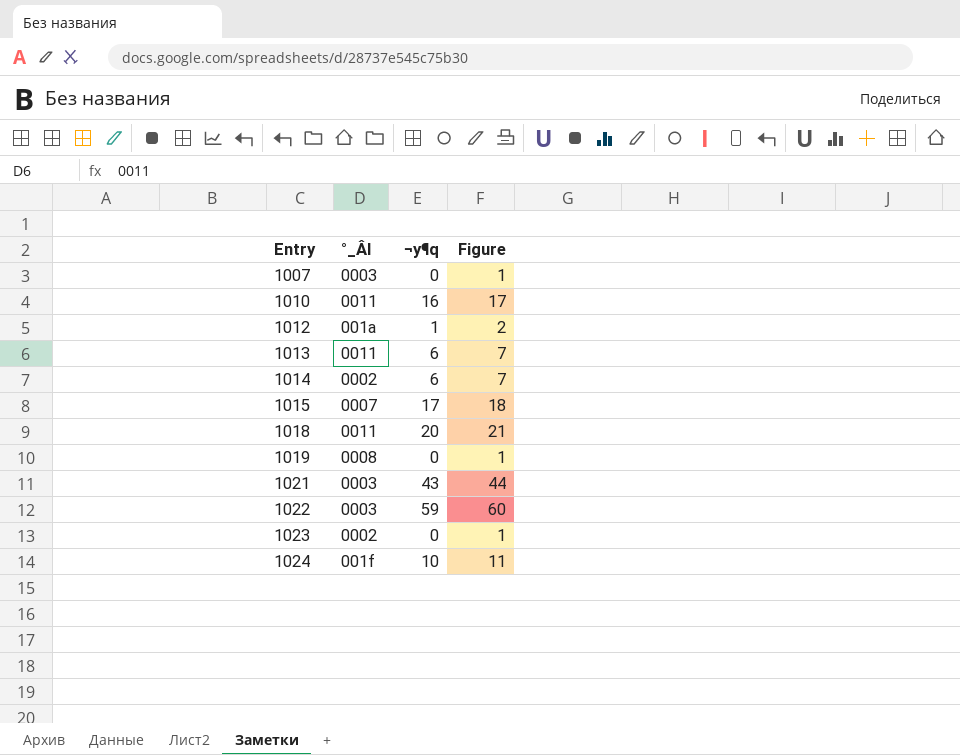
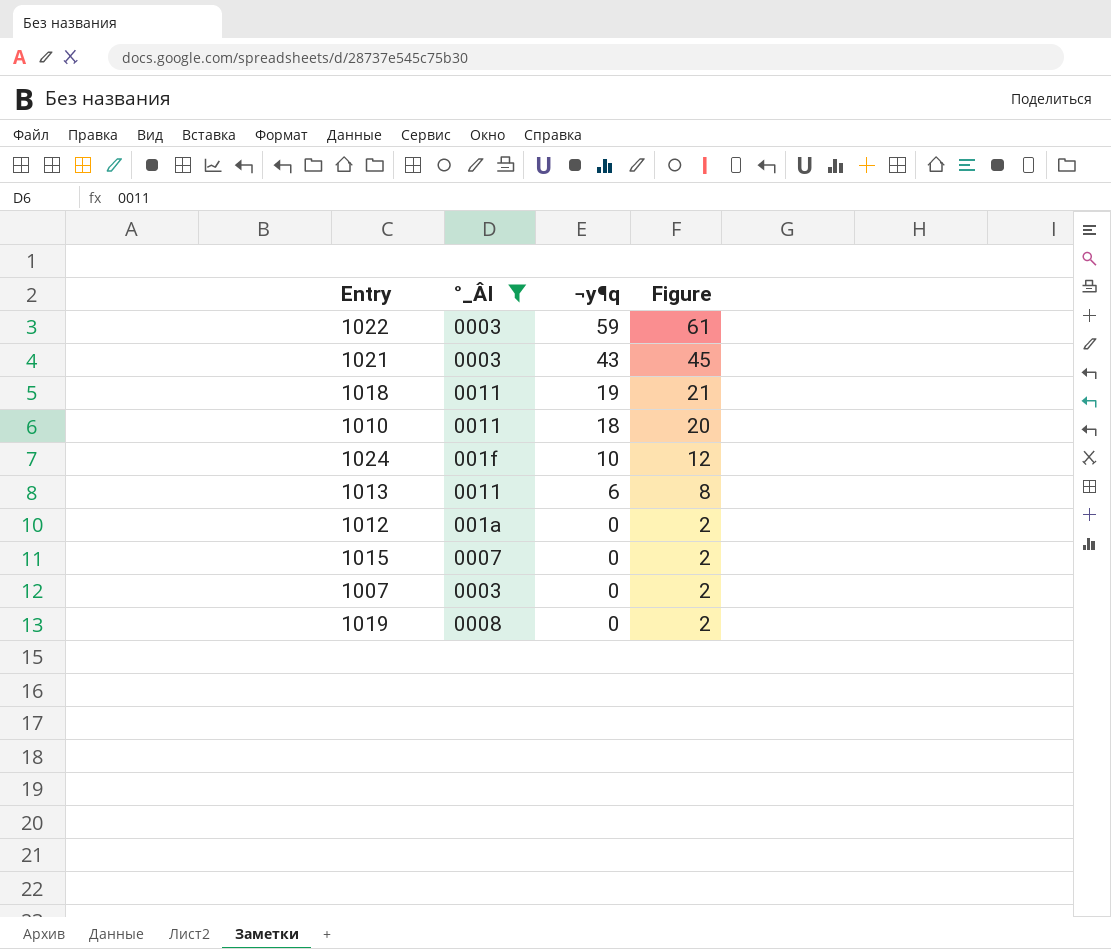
filter: none -> °_ÂI != 0002
row order: Entry ascending -> ¬y¶q descending
column Figure | formula: [¬y¶q] + 1 -> [¬y¶q] + 2
1018 | ¬y¶q: 20 -> 19
1010 | ¬y¶q: 16 -> 18
1012 | ¬y¶q: 1 -> 0
1015 | ¬y¶q: 17 -> 0

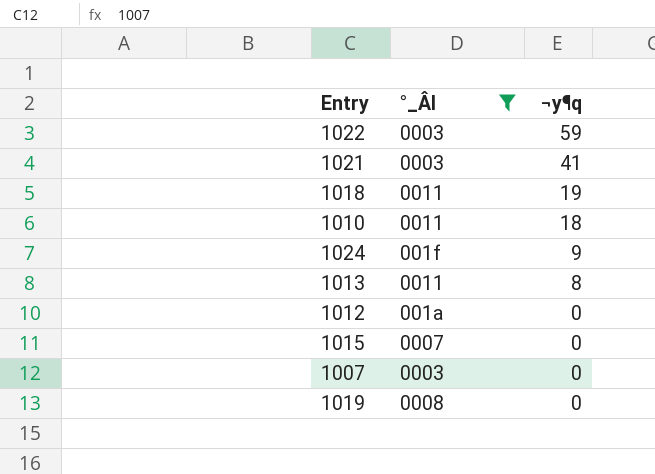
column Figure | formula: [¬y¶q] + 2 -> none
1021 | ¬y¶q: 43 -> 41
1024 | ¬y¶q: 10 -> 9
1013 | ¬y¶q: 6 -> 8

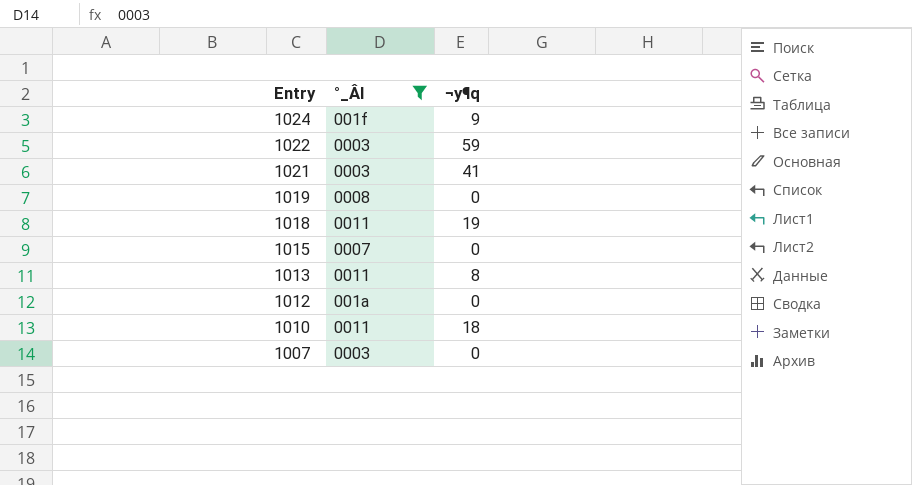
row order: ¬y¶q descending -> Entry descending

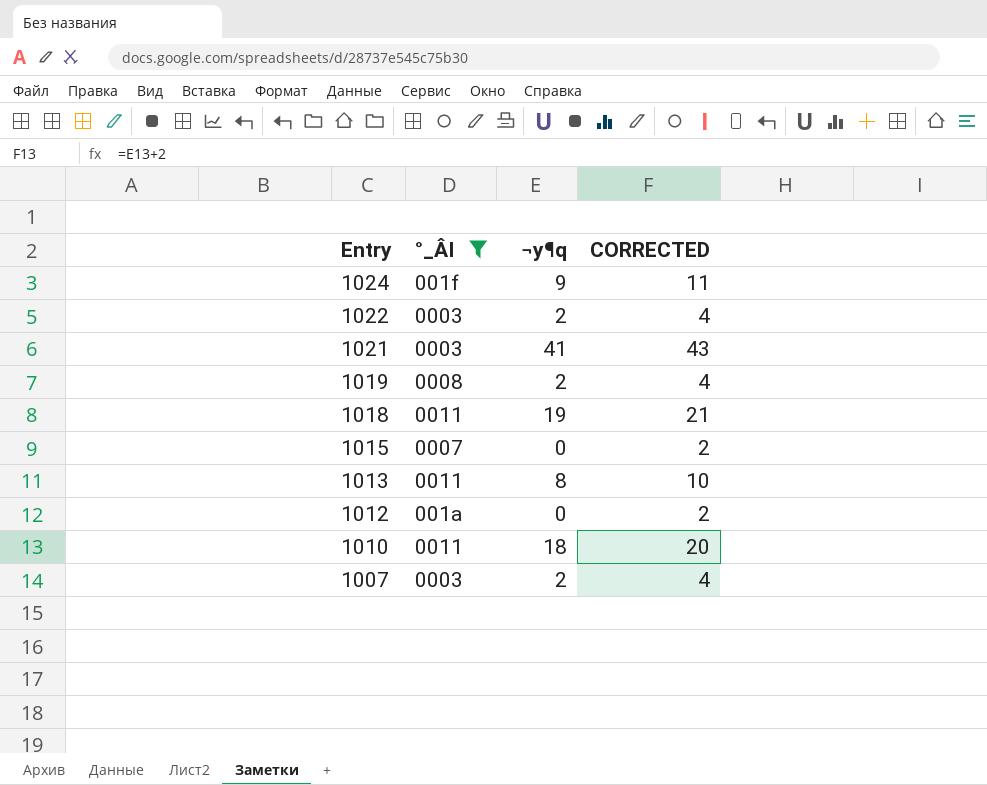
column CORRECTED | formula: none -> [¬y¶q] + 2
1022 | ¬y¶q: 59 -> 2
1019 | ¬y¶q: 0 -> 2
1007 | ¬y¶q: 0 -> 2

